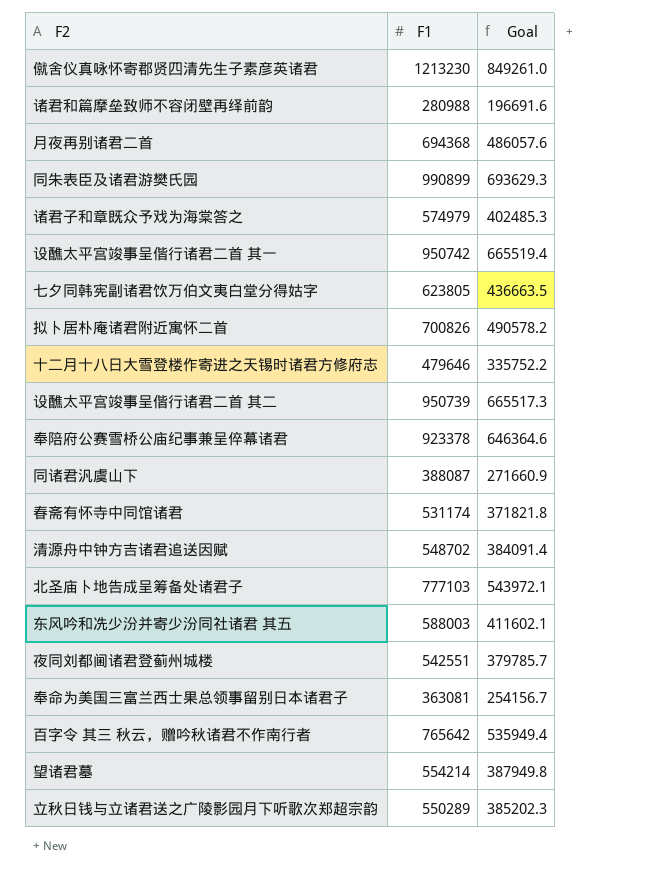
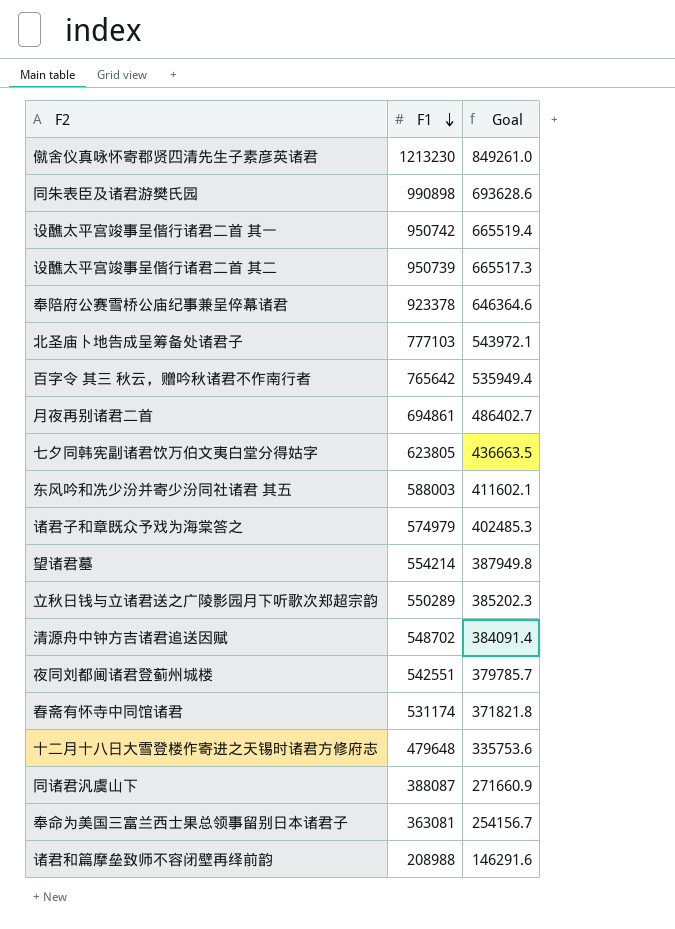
row order: none -> F1 descending
row 拟卜居朴庵诸君附近寓怀二首: 700826 | 490578.2 -> none
同朱表臣及诸君游樊氏园 | F1: 990899 -> 990898
同朱表臣及诸君游樊氏园 | Goal: 693629.3 -> 693628.6
月夜再别诸君二首 | F1: 694368 -> 694861
月夜再别诸君二首 | Goal: 486057.6 -> 486402.7
十二月十八日大雪登楼作寄进之天锡时诸君方修府志 | F1: 479646 -> 479648
十二月十八日大雪登楼作寄进之天锡时诸君方修府志 | Goal: 335752.2 -> 335753.6
诸君和篇摩垒致师不容闭壁再绎前韵 | F1: 280988 -> 208988
诸君和篇摩垒致师不容闭壁再绎前韵 | Goal: 196691.6 -> 146291.6

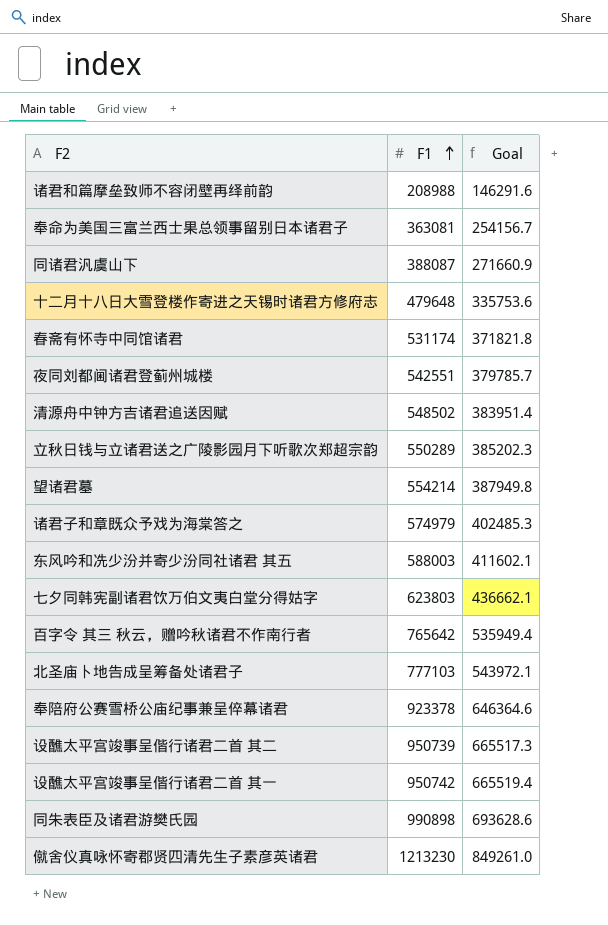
row order: F1 descending -> F1 ascending
row 月夜再别诸君二首: 694861 | 486402.7 -> none
清源舟中钟方吉诸君追送因赋 | F1: 548702 -> 548502
清源舟中钟方吉诸君追送因赋 | Goal: 384091.4 -> 383951.4
七夕同韩宪副诸君饮万伯文夷白堂分得姑字 | F1: 623805 -> 623803
七夕同韩宪副诸君饮万伯文夷白堂分得姑字 | Goal: 436663.5 -> 436662.1

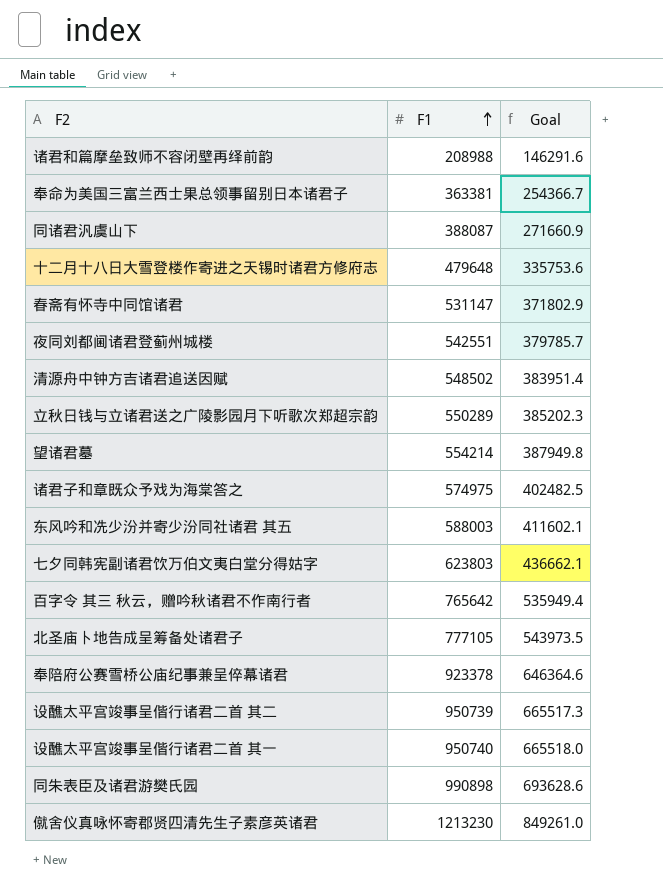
奉命为美国三富兰西士果总领事留别日本诸君子 | F1: 363081 -> 363381
奉命为美国三富兰西士果总领事留别日本诸君子 | Goal: 254156.7 -> 254366.7
春斋有怀寺中同馆诸君 | F1: 531174 -> 531147
春斋有怀寺中同馆诸君 | Goal: 371821.8 -> 371802.9
诸君子和章既众予戏为海棠答之 | F1: 574979 -> 574975
诸君子和章既众予戏为海棠答之 | Goal: 402485.3 -> 402482.5
北圣庙卜地告成呈筹备处诸君子 | F1: 777103 -> 777105
北圣庙卜地告成呈筹备处诸君子 | Goal: 543972.1 -> 543973.5
设醮太平宫竣事呈偕行诸君二首 其一 | F1: 950742 -> 950740
设醮太平宫竣事呈偕行诸君二首 其一 | Goal: 665519.4 -> 665518.0

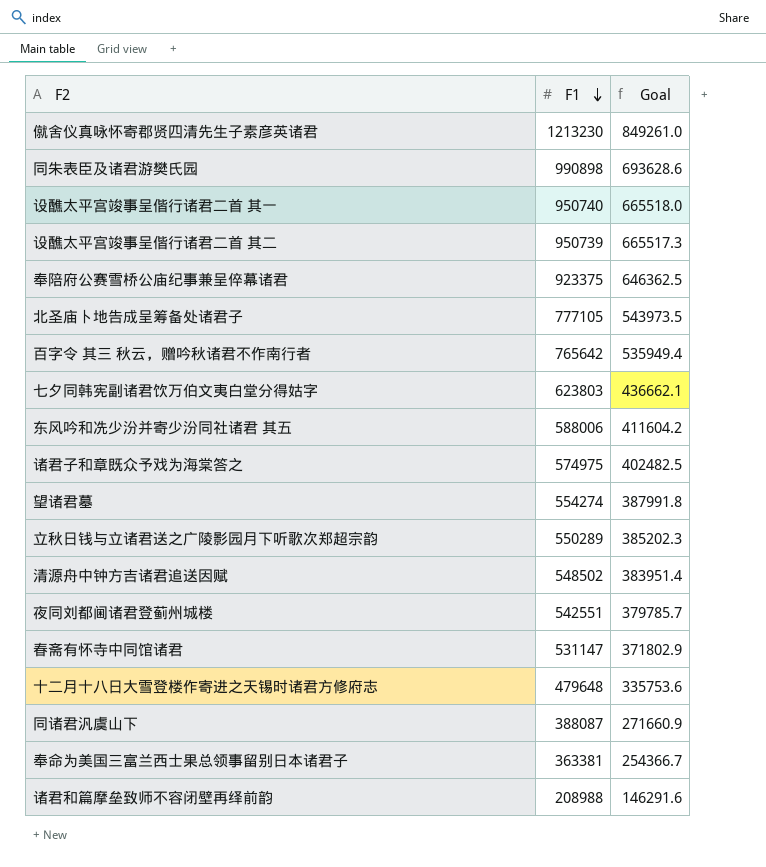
row order: F1 ascending -> F1 descending
奉陪府公赛雪桥公庙纪事兼呈倅幕诸君 | F1: 923378 -> 923375
奉陪府公赛雪桥公庙纪事兼呈倅幕诸君 | Goal: 646364.6 -> 646362.5
东风吟和冼少汾并寄少汾同社诸君 其五 | F1: 588003 -> 588006
东风吟和冼少汾并寄少汾同社诸君 其五 | Goal: 411602.1 -> 411604.2
望诸君墓 | F1: 554214 -> 554274
望诸君墓 | Goal: 387949.8 -> 387991.8

